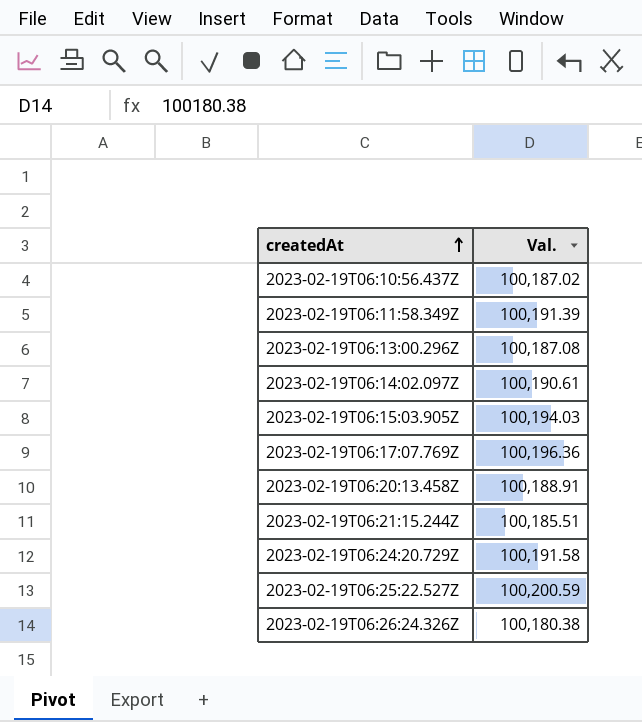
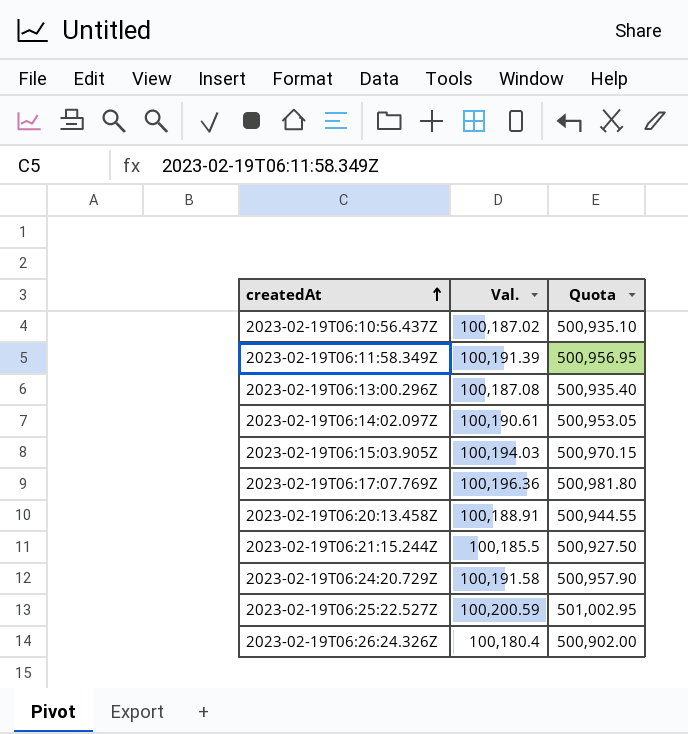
column Quota | formula: none -> [Val.] * 5
2023-02-19T06:21:15.244Z | Val.: 100,185.51 -> 100,185.5
2023-02-19T06:26:24.326Z | Val.: 100,180.38 -> 100,180.4

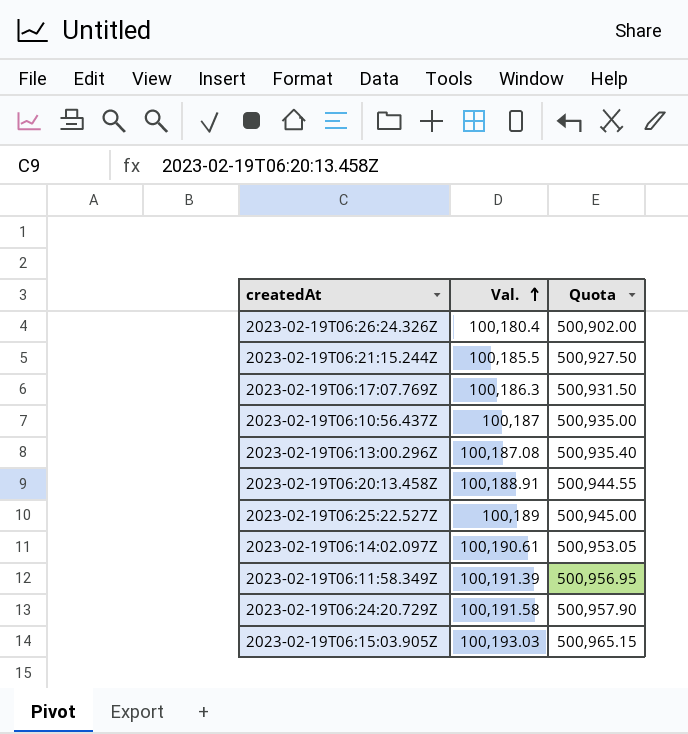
row order: createdAt ascending -> Val. ascending
2023-02-19T06:17:07.769Z | Val.: 100,196.36 -> 100,186.3
2023-02-19T06:17:07.769Z | Quota: 500,981.80 -> 500,931.50
2023-02-19T06:10:56.437Z | Val.: 100,187.02 -> 100,187
2023-02-19T06:10:56.437Z | Quota: 500,935.10 -> 500,935.00
2023-02-19T06:25:22.527Z | Val.: 100,200.59 -> 100,189
2023-02-19T06:25:22.527Z | Quota: 501,002.95 -> 500,945.00
2023-02-19T06:15:03.905Z | Val.: 100,194.03 -> 100,193.03
2023-02-19T06:15:03.905Z | Quota: 500,970.15 -> 500,965.15

